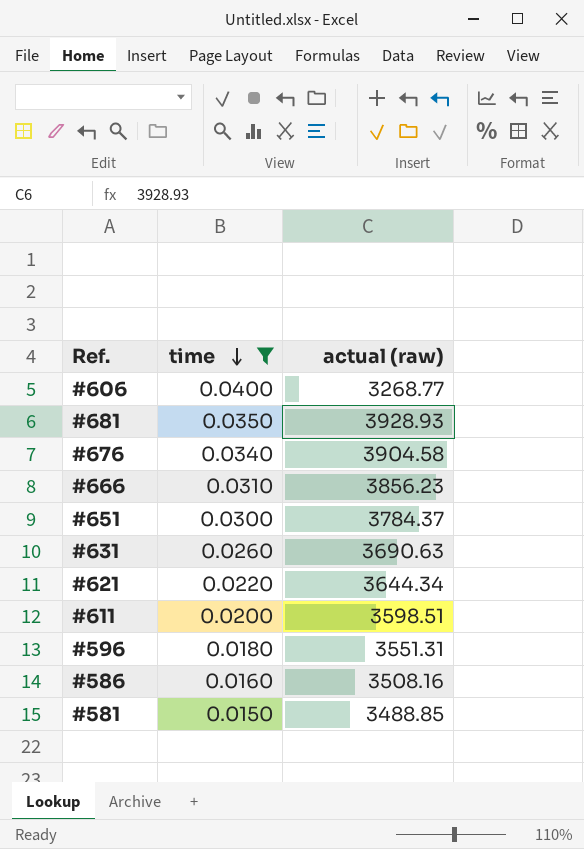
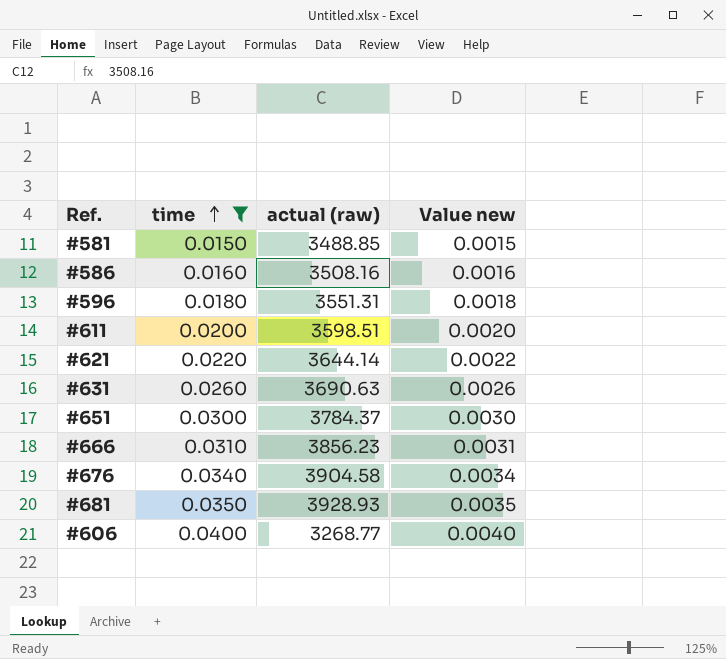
row order: time descending -> time ascending
column Value new | formula: none -> [time] * 0.1
#621 | actual (raw): 3644.34 -> 3644.14

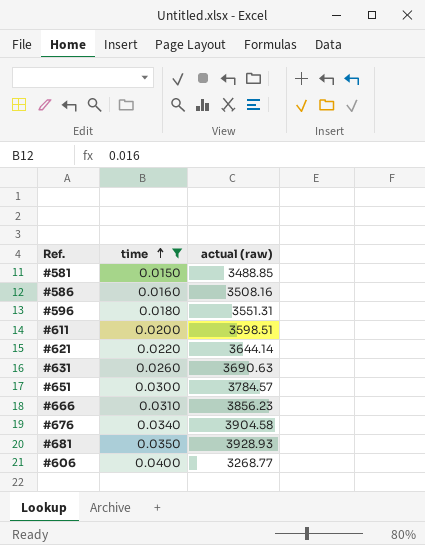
column Value new | formula: [time] * 0.1 -> none
#651 | actual (raw): 3784.37 -> 3784.57

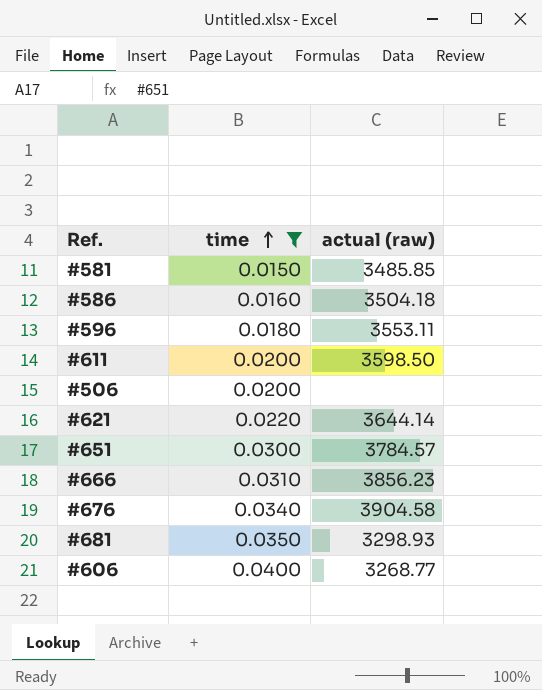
row #631: 0.0260 | 3690.63 -> none
#581 | actual (raw): 3488.85 -> 3485.85
#586 | actual (raw): 3508.16 -> 3504.18
#596 | actual (raw): 3551.31 -> 3553.11
#611 | actual (raw): 3598.51 -> 3598.50
row #506: none -> 0.0200 | none
#681 | actual (raw): 3928.93 -> 3298.93

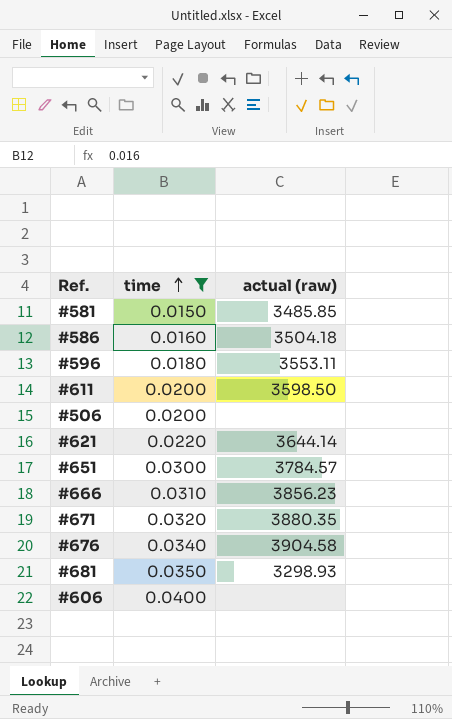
row #671: none -> 0.0320 | 3880.35
#606 | actual (raw): 3268.77 -> none

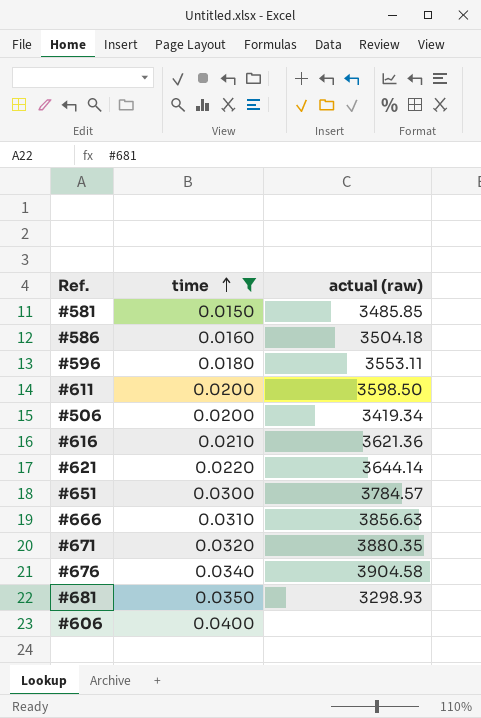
#506 | actual (raw): none -> 3419.34
row #616: none -> 0.0210 | 3621.36
#666 | actual (raw): 3856.23 -> 3856.63

